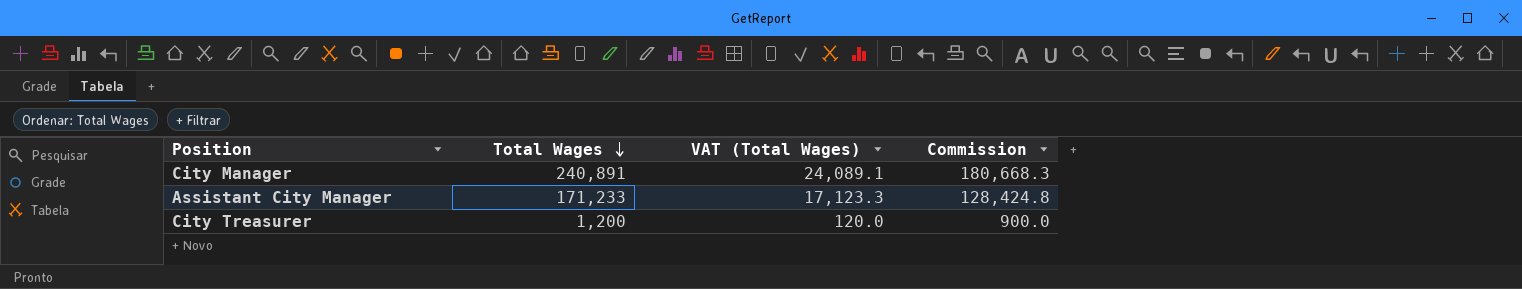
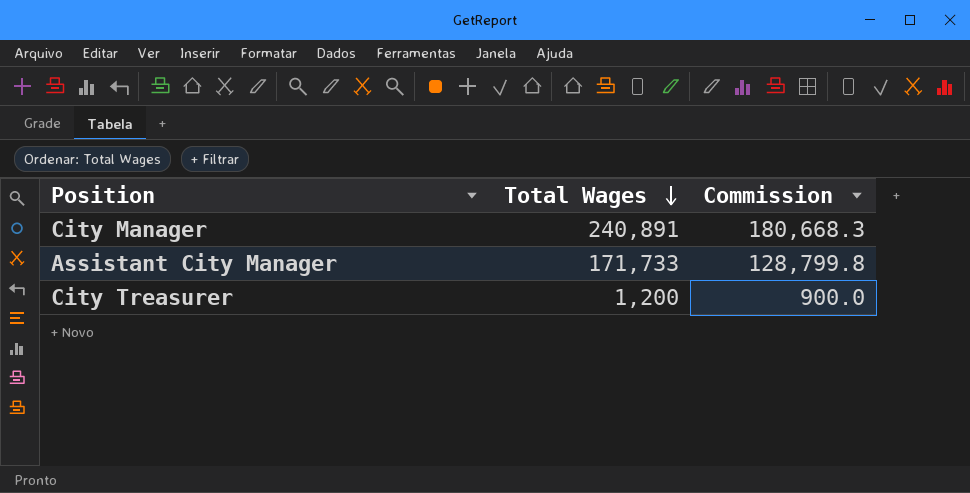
column VAT (Total Wages) | formula: [Total Wages] * 0.1 -> none
Assistant City Manager | Total Wages: 171,233 -> 171,733
Assistant City Manager | Commission: 128,424.8 -> 128,799.8

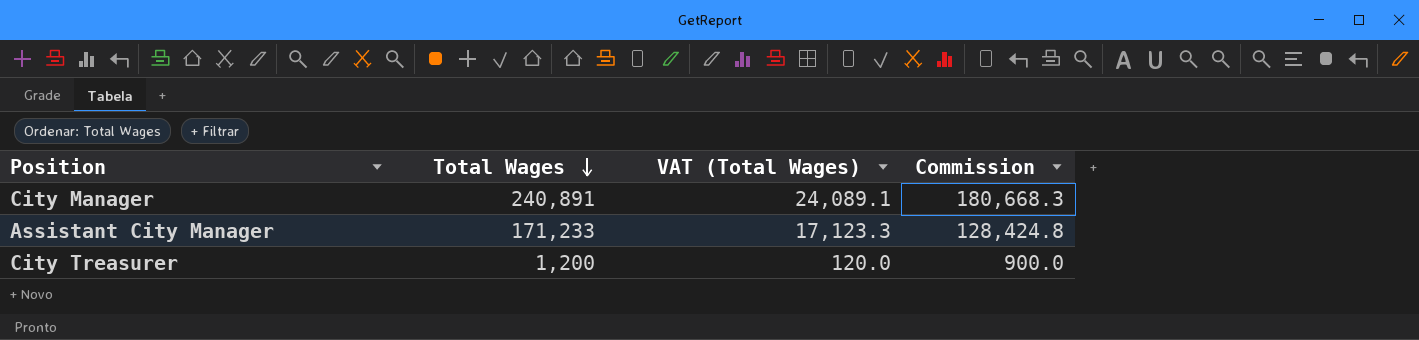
column VAT (Total Wages) | formula: none -> [Total Wages] * 0.1
Assistant City Manager | Total Wages: 171,733 -> 171,233
Assistant City Manager | Commission: 128,799.8 -> 128,424.8

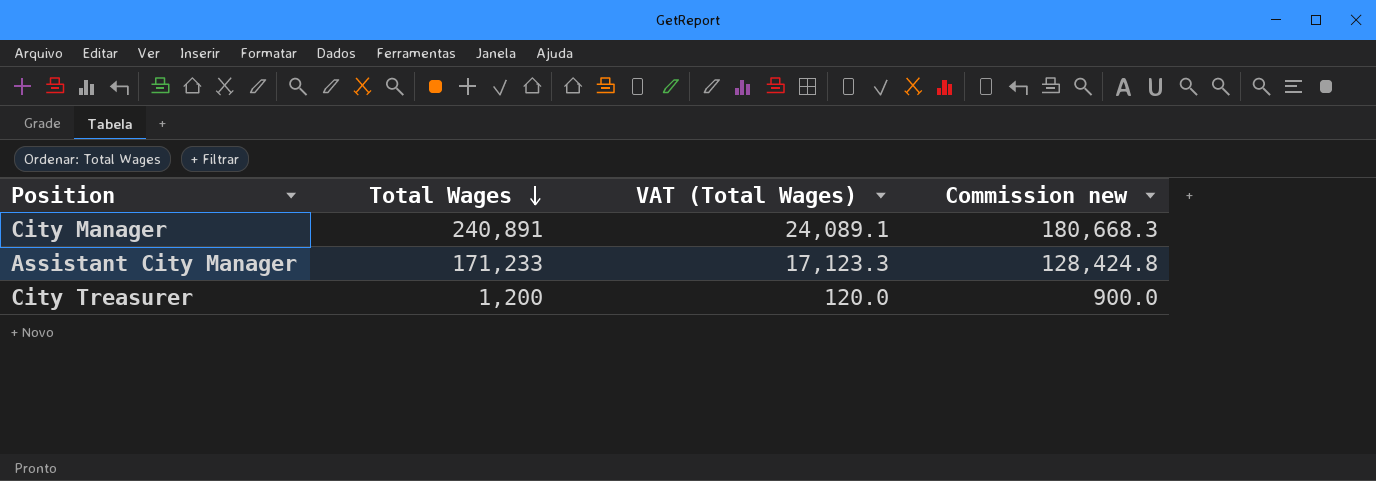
column name: Commission -> Commission new

